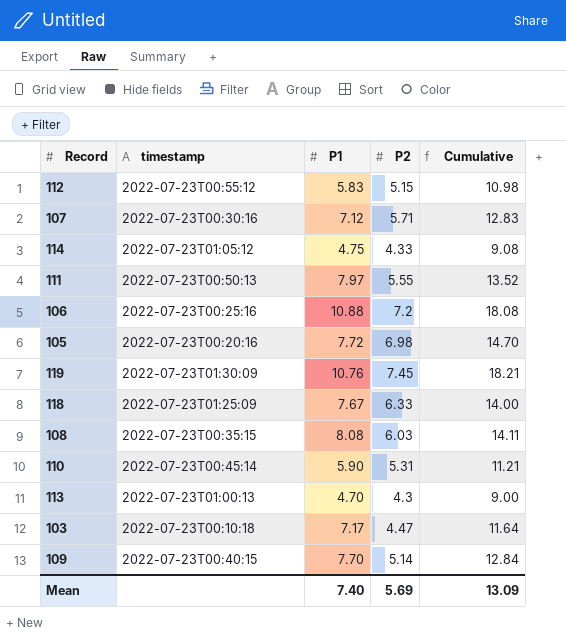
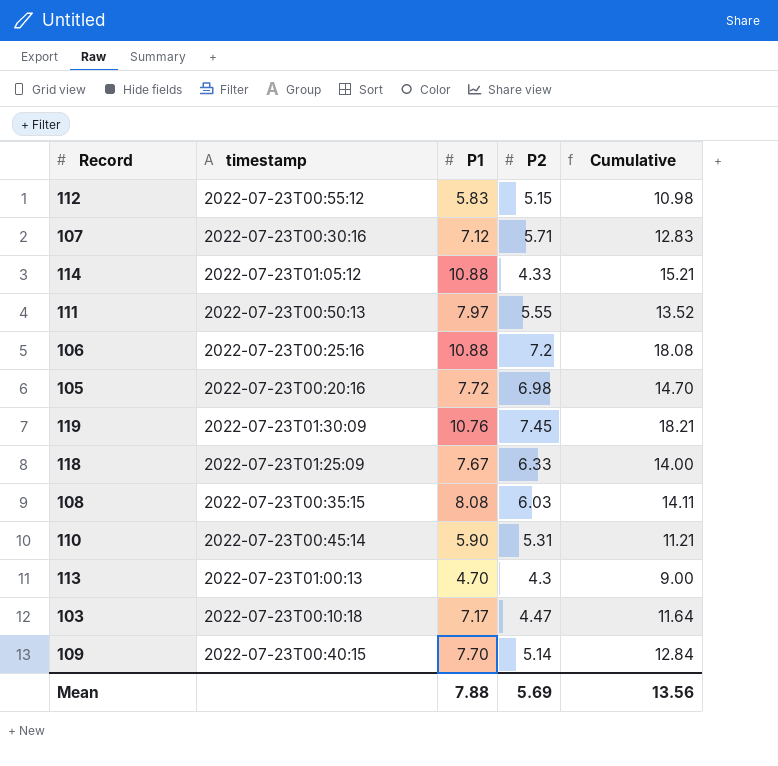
114 | P1: 4.75 -> 10.88
114 | Cumulative: 9.08 -> 15.21
Mean | P1: 7.40 -> 7.88
Mean | Cumulative: 13.09 -> 13.56

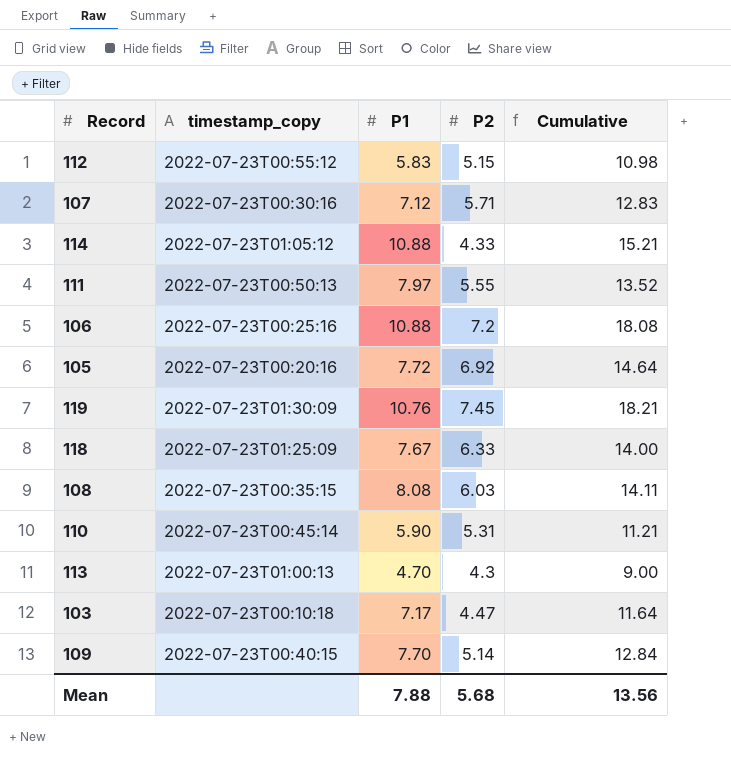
column name: timestamp -> timestamp_copy
105 | P2: 6.98 -> 6.92
105 | Cumulative: 14.70 -> 14.64
Mean | P2: 5.69 -> 5.68

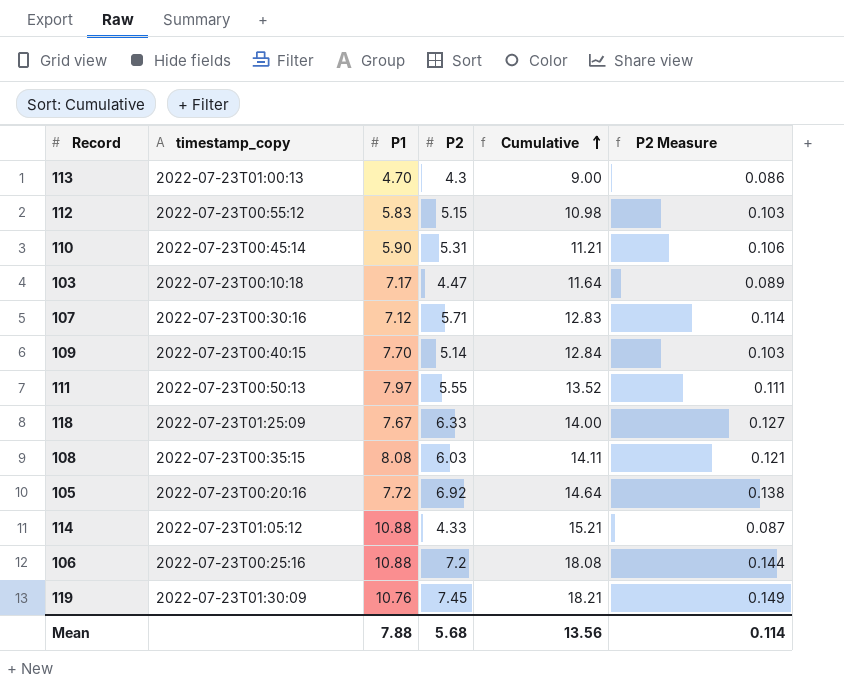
row order: none -> Cumulative ascending
column P2 Measure | formula: none -> [P2] * 0.02

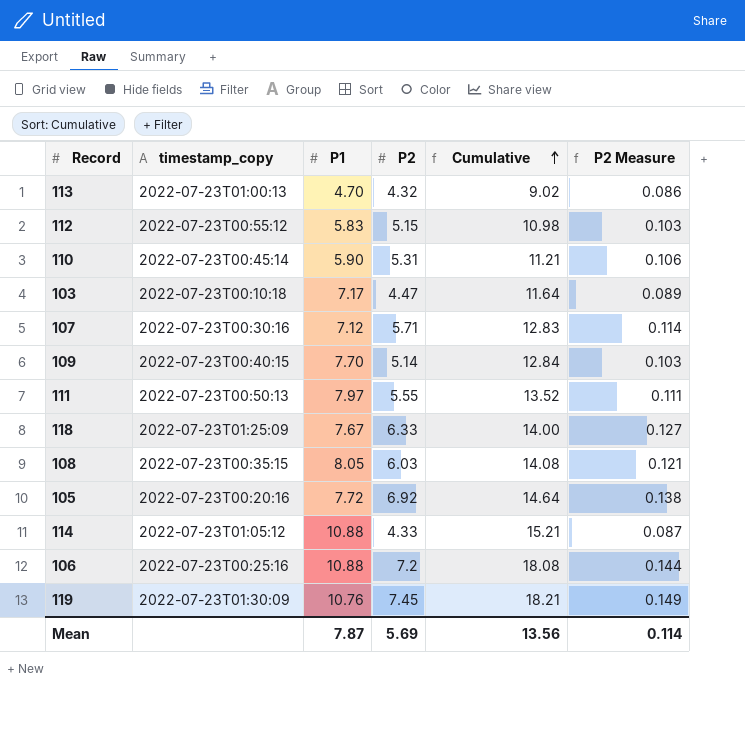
113 | P2: 4.3 -> 4.32
113 | Cumulative: 9.00 -> 9.02
108 | P1: 8.08 -> 8.05
108 | Cumulative: 14.11 -> 14.08
Mean | P1: 7.88 -> 7.87
Mean | P2: 5.68 -> 5.69

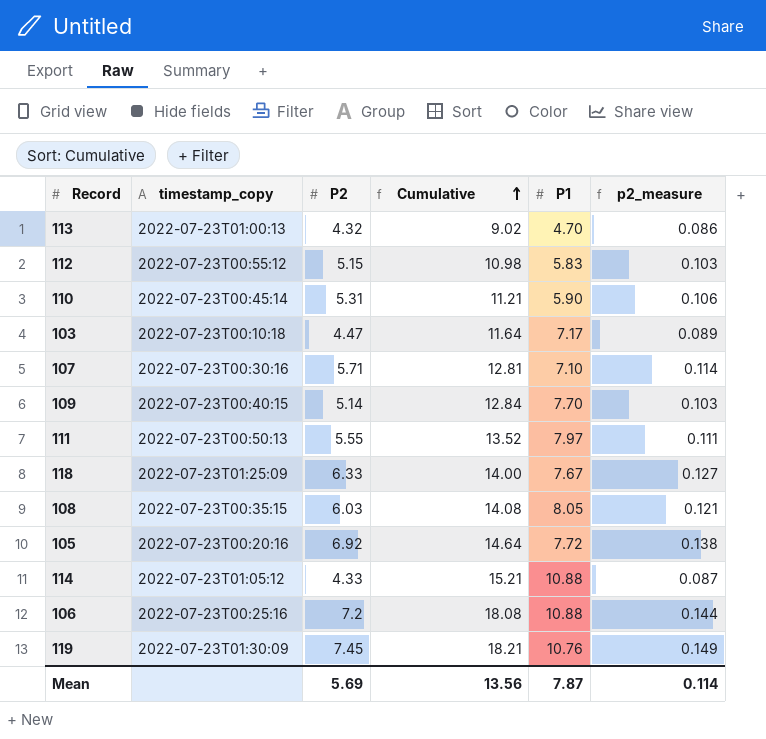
column P1 | position: 3 -> 5
column name: P2 Measure -> p2_measure
107 | Cumulative: 12.83 -> 12.81
107 | P1: 7.12 -> 7.10

